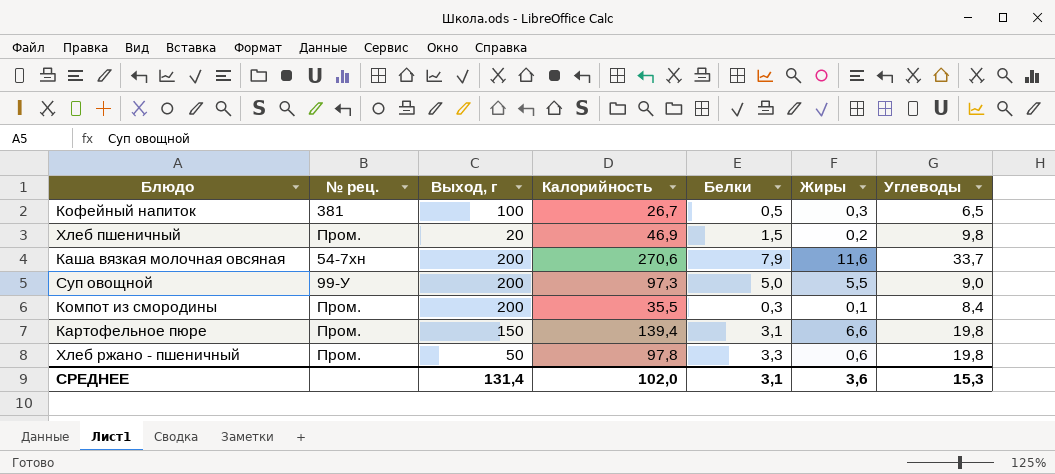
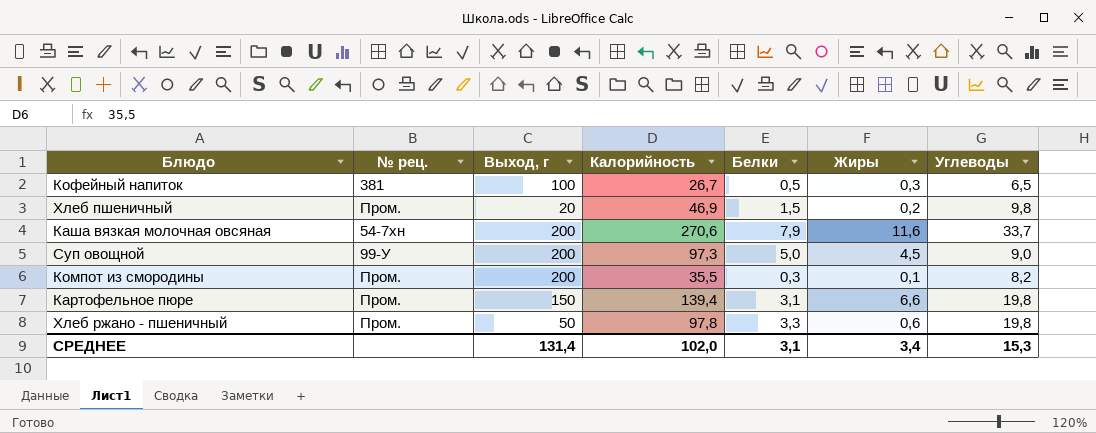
Суп овощной | Жиры: 5,5 -> 4,5
Компот из смородины | Углеводы: 8,4 -> 8,2
СРЕДНЕЕ | Жиры: 3,6 -> 3,4

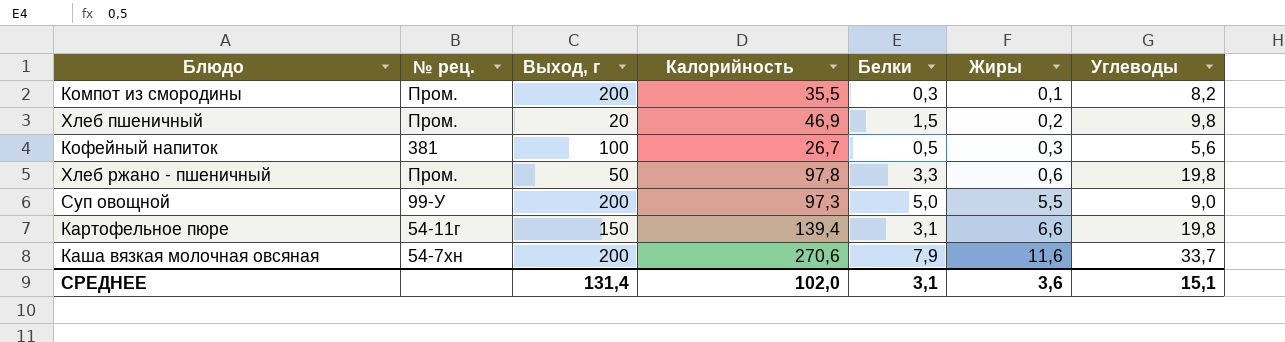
row order: none -> Жиры ascending
Кофейный напиток | Углеводы: 6,5 -> 5,6
Суп овощной | Жиры: 4,5 -> 5,5
Картофельное пюре | № рец.: Пром. -> 54-11г
СРЕДНЕЕ | Жиры: 3,4 -> 3,6
СРЕДНЕЕ | Углеводы: 15,3 -> 15,1

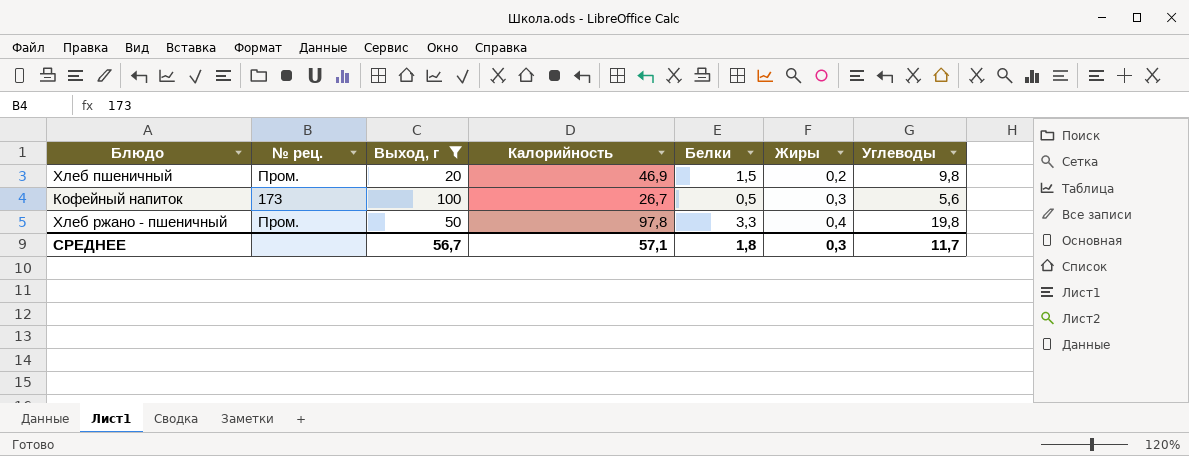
filter: none -> Выход, г <= 100
Кофейный напиток | № рец.: 381 -> 173
Хлеб ржано - пшеничный | Жиры: 0,6 -> 0,4
СРЕДНЕЕ | Выход, г: 131,4 -> 56,7
СРЕДНЕЕ | Калорийность: 102,0 -> 57,1
СРЕДНЕЕ | Белки: 3,1 -> 1,8
СРЕДНЕЕ | Жиры: 3,6 -> 0,3
СРЕДНЕЕ | Углеводы: 15,1 -> 11,7

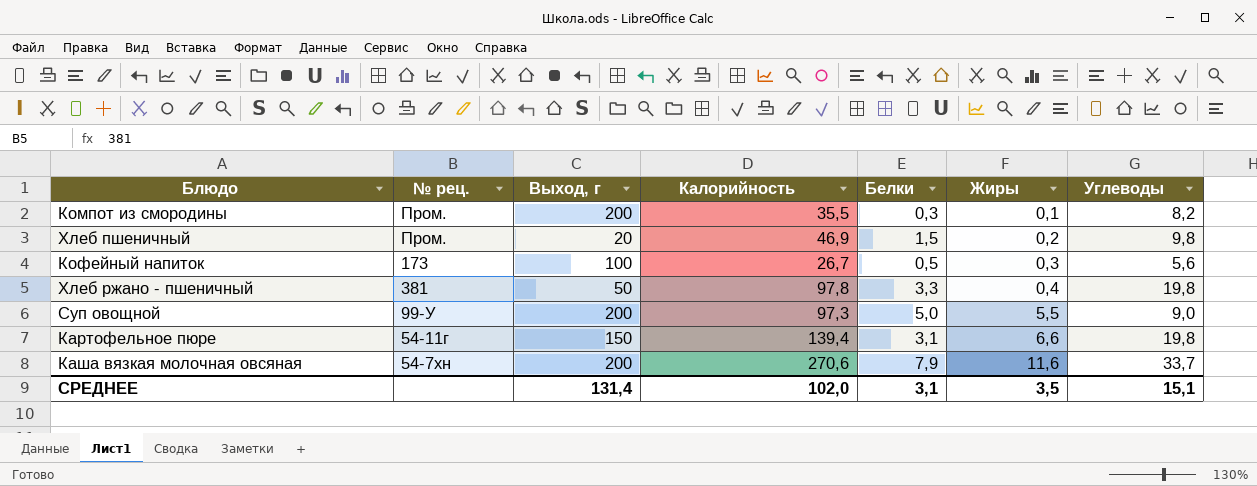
filter: Выход, г <= 100 -> none
Хлеб ржано - пшеничный | № рец.: Пром. -> 381
СРЕДНЕЕ | Выход, г: 56,7 -> 131,4
СРЕДНЕЕ | Калорийность: 57,1 -> 102,0
СРЕДНЕЕ | Белки: 1,8 -> 3,1
СРЕДНЕЕ | Жиры: 0,3 -> 3,5
СРЕДНЕЕ | Углеводы: 11,7 -> 15,1

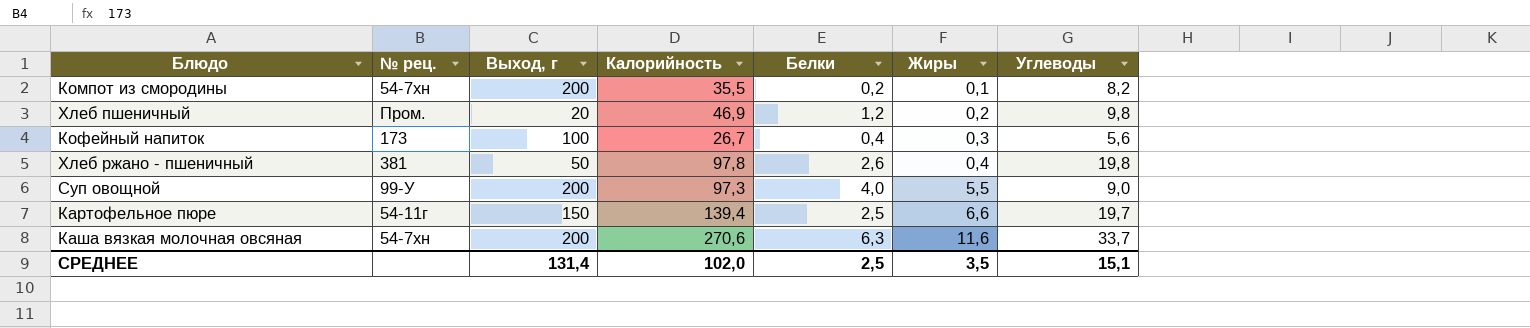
Компот из смородины | № рец.: Пром. -> 54-7хн
Компот из смородины | Белки: 0,3 -> 0,2
Хлеб пшеничный | Белки: 1,5 -> 1,2
Кофейный напиток | Белки: 0,5 -> 0,4
Хлеб ржано - пшеничный | Белки: 3,3 -> 2,6
Суп овощной | Белки: 5,0 -> 4,0
Картофельное пюре | Белки: 3,1 -> 2,5
Картофельное пюре | Углеводы: 19,8 -> 19,7
Каша вязкая молочная овсяная | Белки: 7,9 -> 6,3
СРЕДНЕЕ | Белки: 3,1 -> 2,5

